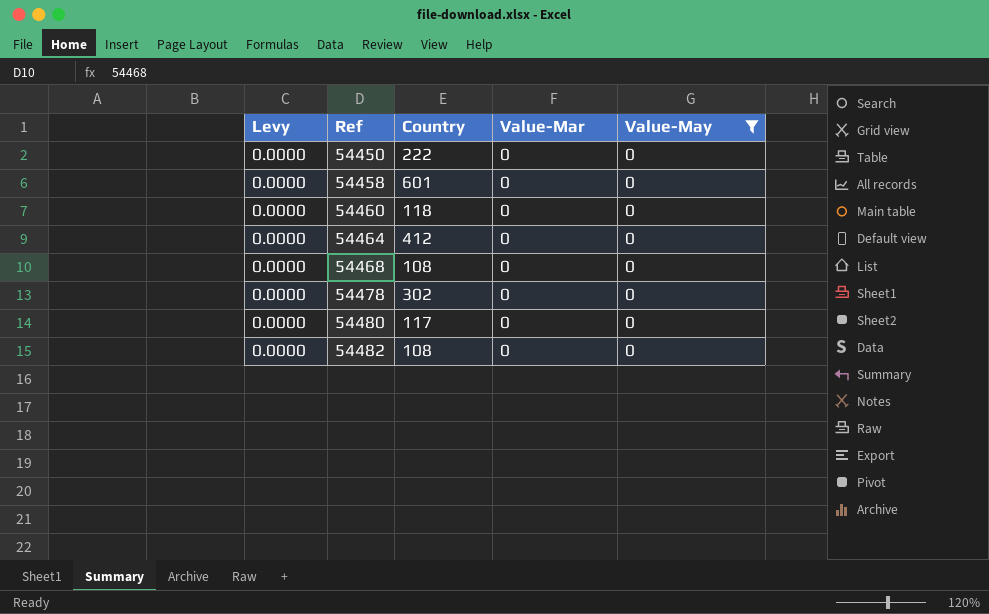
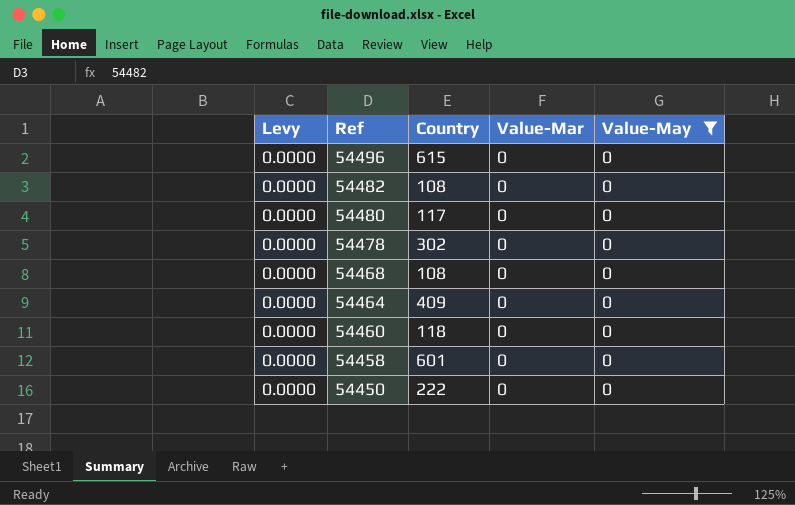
row order: Ref ascending -> Ref descending
row 54496: none -> 0.0000 | 615 | 0 | 0
54464 | Country: 412 -> 409

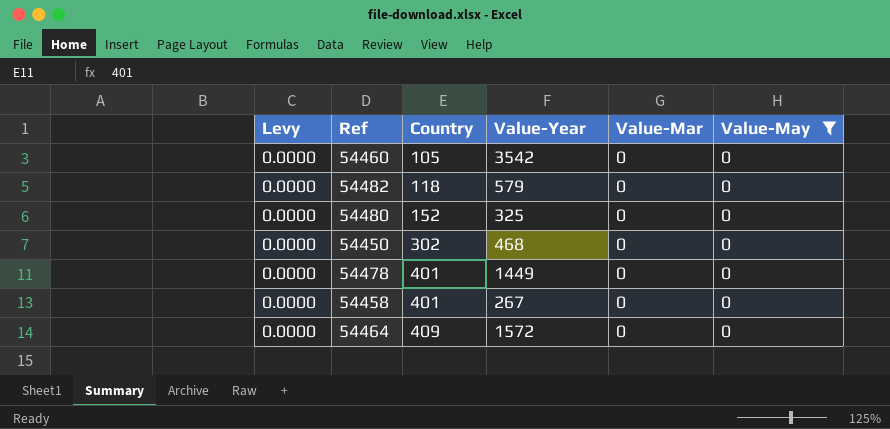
row order: Ref descending -> Country ascending
column Value-Year | position: none -> 4
row 54496: 0.0000 | 615 | 0 | 0 -> none
row 54468: 0.0000 | 108 | 0 | 0 -> none
54460 | Country: 118 -> 105
54482 | Country: 108 -> 118
54480 | Country: 117 -> 152
54450 | Country: 222 -> 302
54478 | Country: 302 -> 401
54458 | Country: 601 -> 401

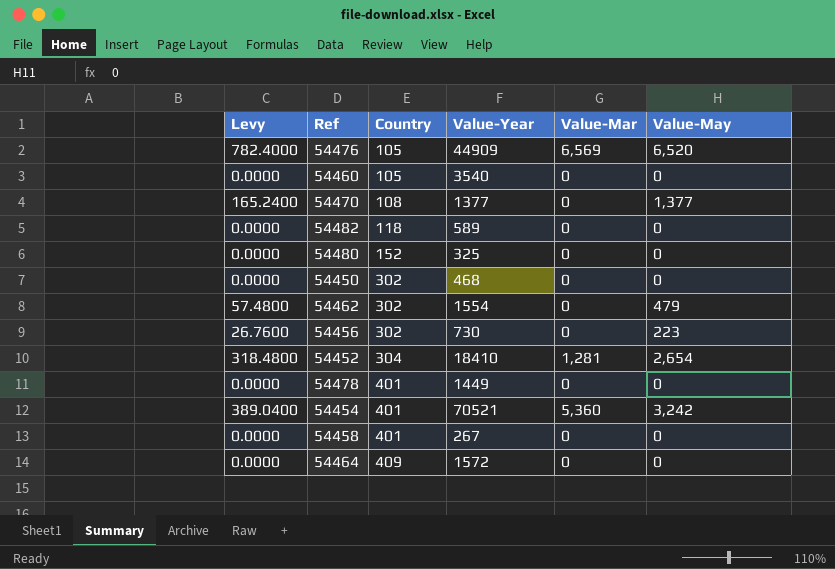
filter: Value-May = 0 -> none
54460 | Value-Year: 3542 -> 3540
54482 | Value-Year: 579 -> 589

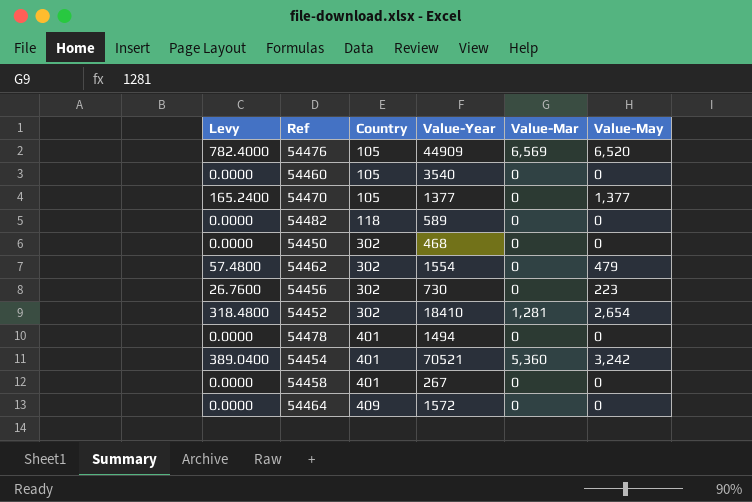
row 54480: 0.0000 | 152 | 325 | 0 | 0 -> none
54470 | Country: 108 -> 105
54452 | Country: 304 -> 302
54478 | Value-Year: 1449 -> 1494

